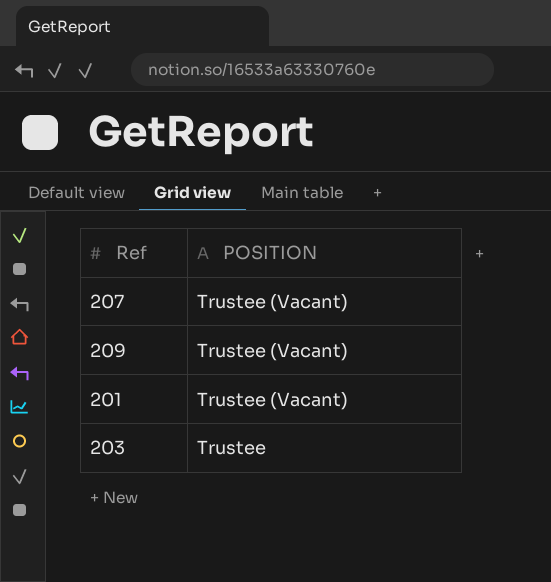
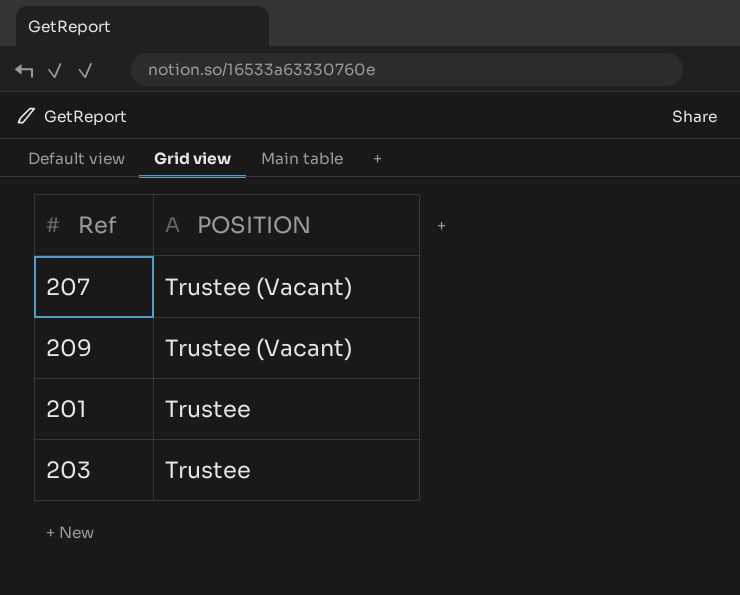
201 | POSITION: Trustee (Vacant) -> Trustee

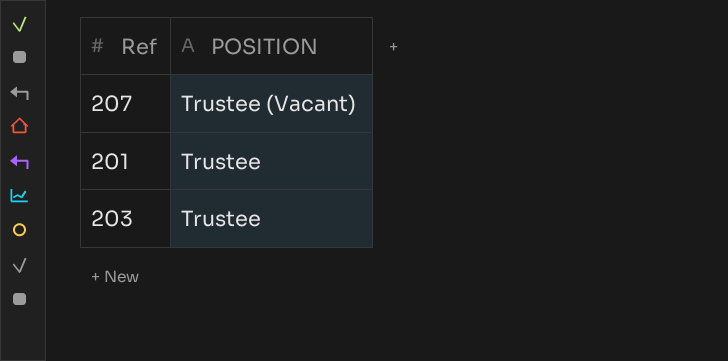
row 209: Trustee (Vacant) -> none

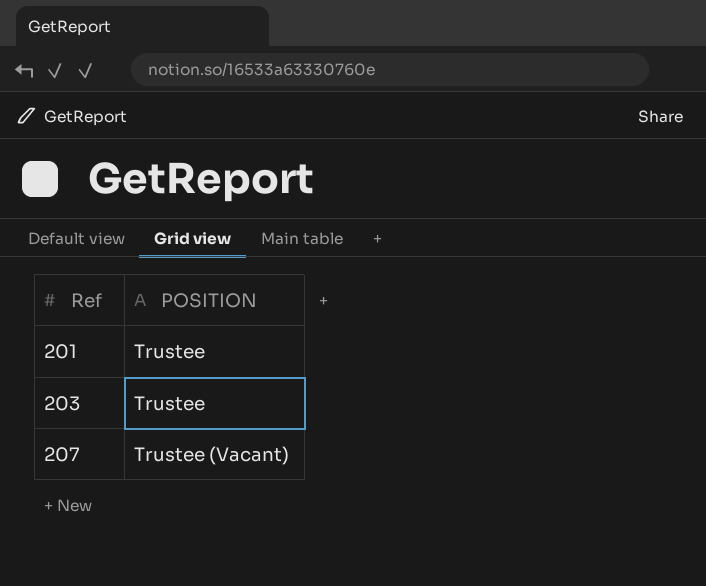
row order: POSITION descending -> Ref ascending

